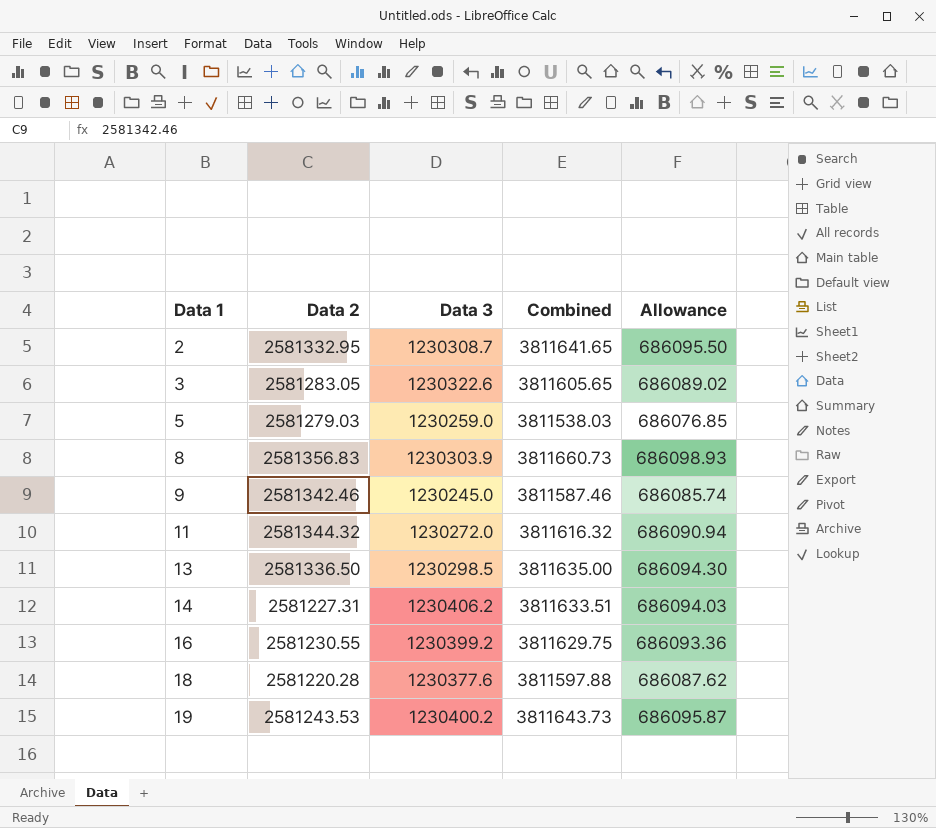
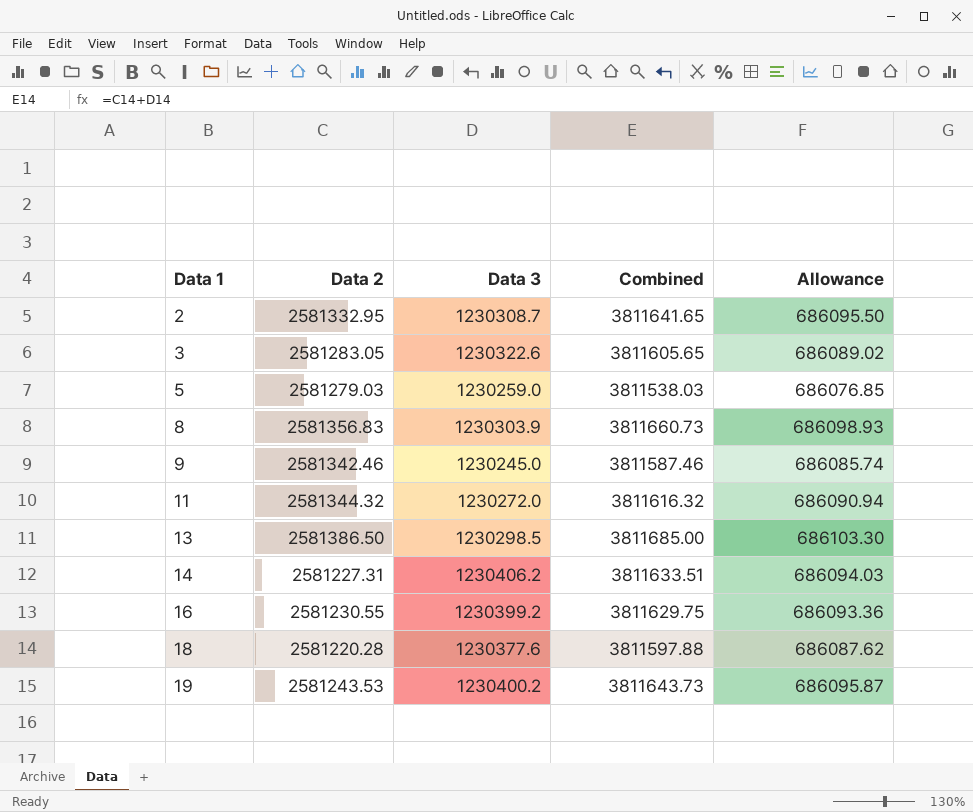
13 | Data 2: 2581336.50 -> 2581386.50
13 | Combined: 3811635.00 -> 3811685.00
13 | Allowance: 686094.30 -> 686103.30

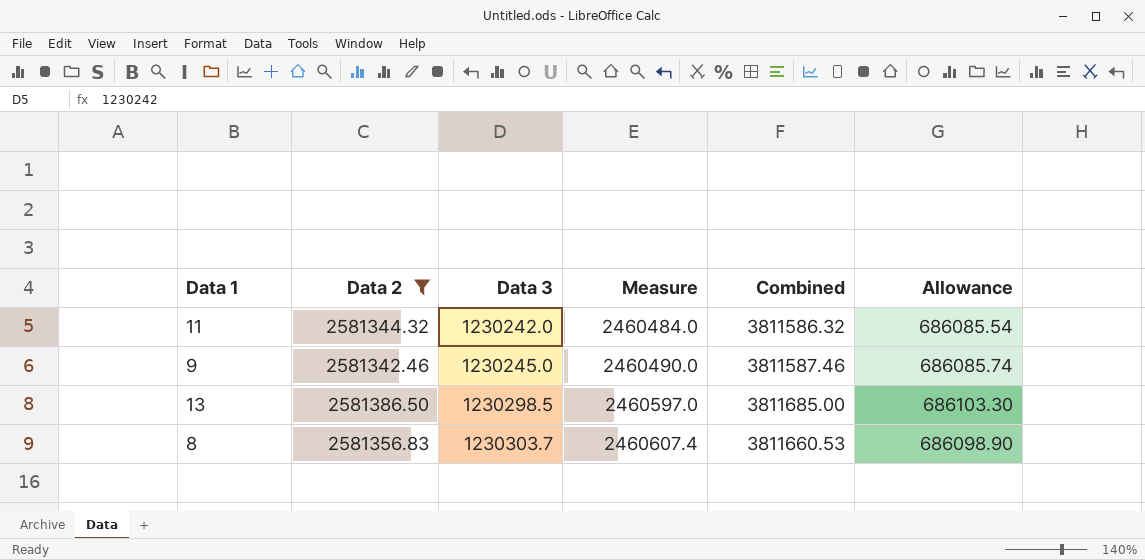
filter: none -> Data 2 >= 2581342.46
row order: Data 1 ascending -> Data 3 ascending
column Measure | formula: none -> [Data 3] * 2
11 | Data 3: 1230272.0 -> 1230242.0
11 | Combined: 3811616.32 -> 3811586.32
11 | Allowance: 686090.94 -> 686085.54
8 | Data 3: 1230303.9 -> 1230303.7
8 | Combined: 3811660.73 -> 3811660.53
8 | Allowance: 686098.93 -> 686098.90

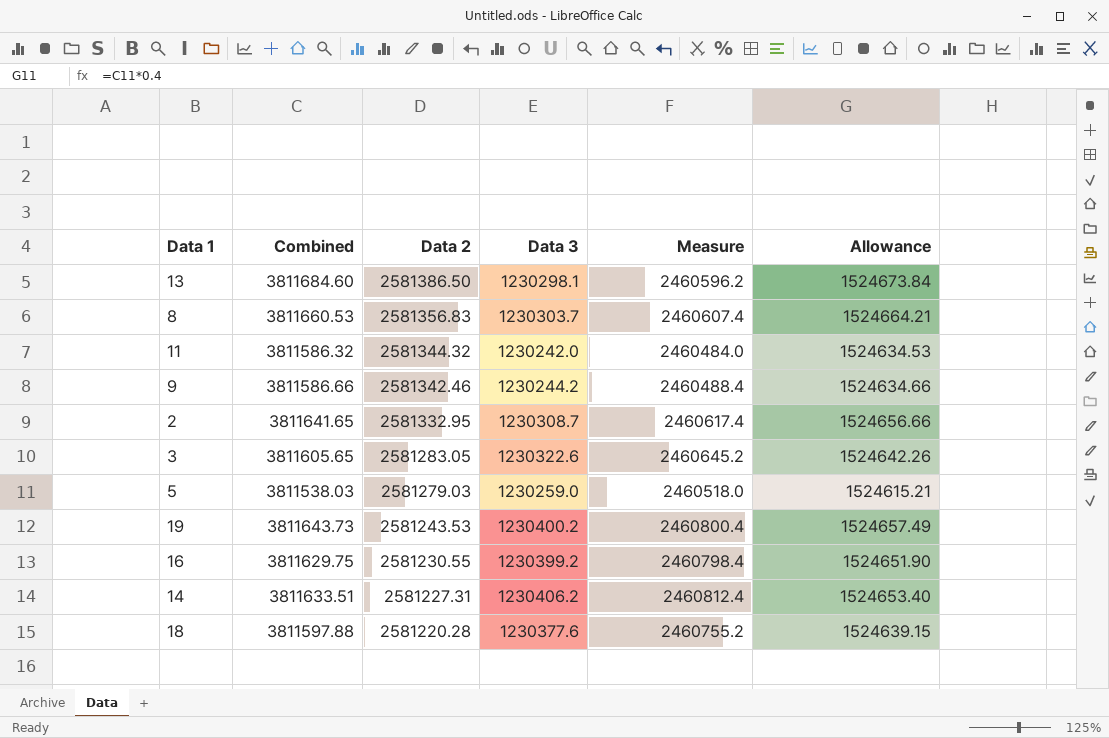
filter: Data 2 >= 2581342.46 -> none
row order: Data 3 ascending -> Data 2 descending
column Combined | position: 5 -> 2
column Allowance | formula: [Combined] * 0.18 -> [Combined] * 0.4
13 | Combined: 3811685.00 -> 3811684.60
13 | Data 3: 1230298.5 -> 1230298.1
13 | Measure: 2460597.0 -> 2460596.2
9 | Combined: 3811587.46 -> 3811586.66
9 | Data 3: 1230245.0 -> 1230244.2
9 | Measure: 2460490.0 -> 2460488.4

